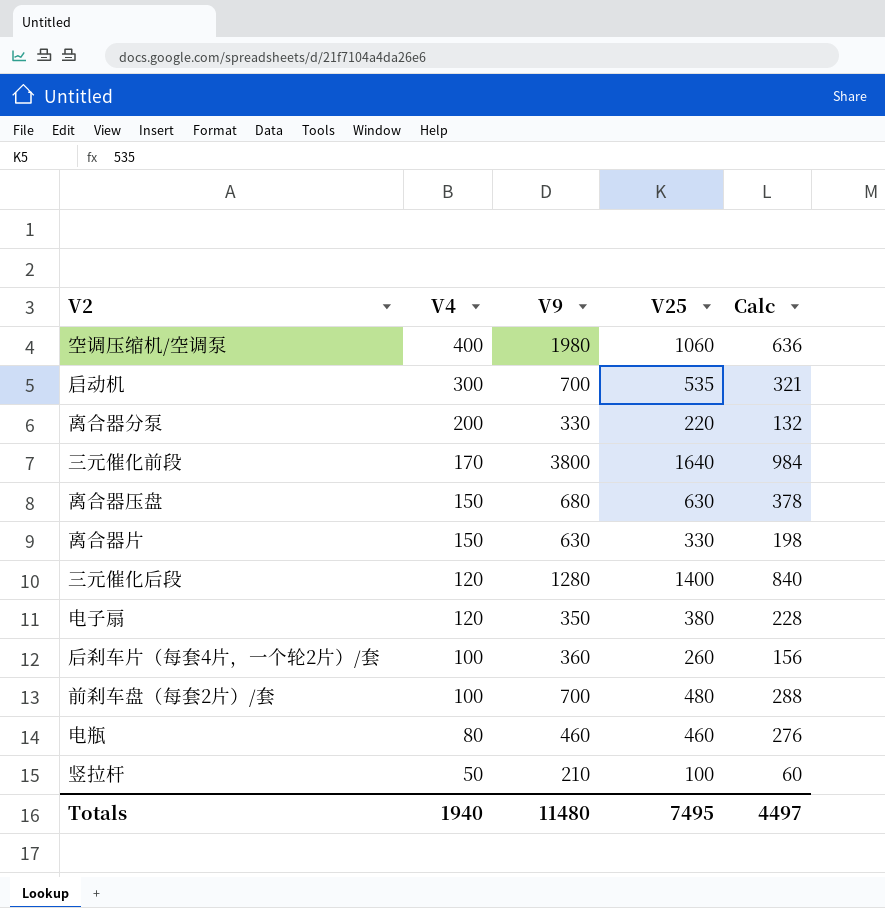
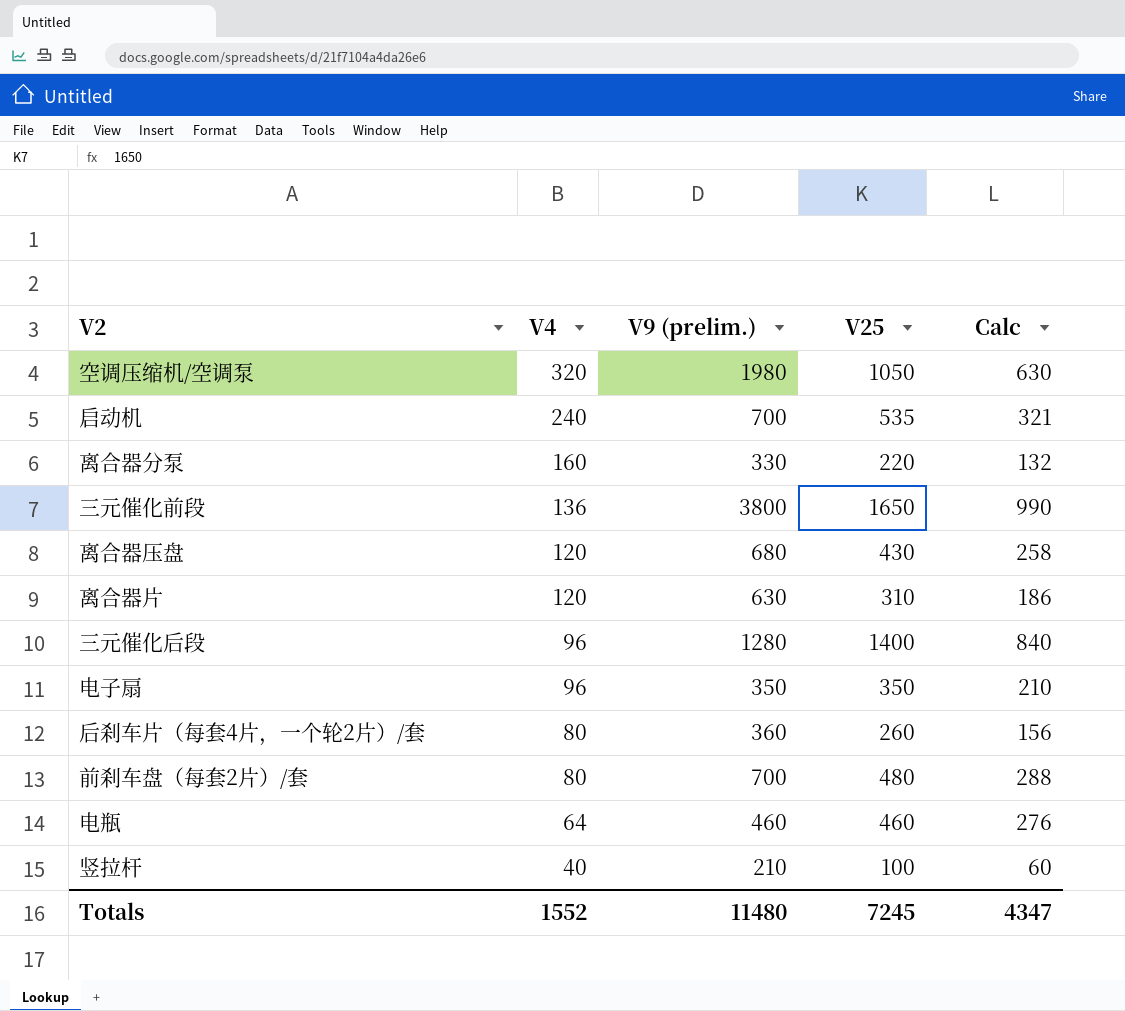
column name: V9 -> V9 (prelim.)
空调压缩机/空调泵 | V4: 400 -> 320
空调压缩机/空调泵 | V25: 1060 -> 1050
空调压缩机/空调泵 | Calc: 636 -> 630
启动机 | V4: 300 -> 240
离合器分泵 | V4: 200 -> 160
三元催化前段 | V4: 170 -> 136
三元催化前段 | V25: 1640 -> 1650
三元催化前段 | Calc: 984 -> 990
离合器压盘 | V4: 150 -> 120
离合器压盘 | V25: 630 -> 430
离合器压盘 | Calc: 378 -> 258
离合器片 | V4: 150 -> 120
离合器片 | V25: 330 -> 310
离合器片 | Calc: 198 -> 186
三元催化后段 | V4: 120 -> 96
电子扇 | V4: 120 -> 96
电子扇 | V25: 380 -> 350
电子扇 | Calc: 228 -> 210
后刹车片（每套4片，一个轮2片）/套 | V4: 100 -> 80
前刹车盘（每套2片）/套 | V4: 100 -> 80
电瓶 | V4: 80 -> 64
竖拉杆 | V4: 50 -> 40
Totals | V4: 1940 -> 1552
Totals | V25: 7495 -> 7245
Totals | Calc: 4497 -> 4347

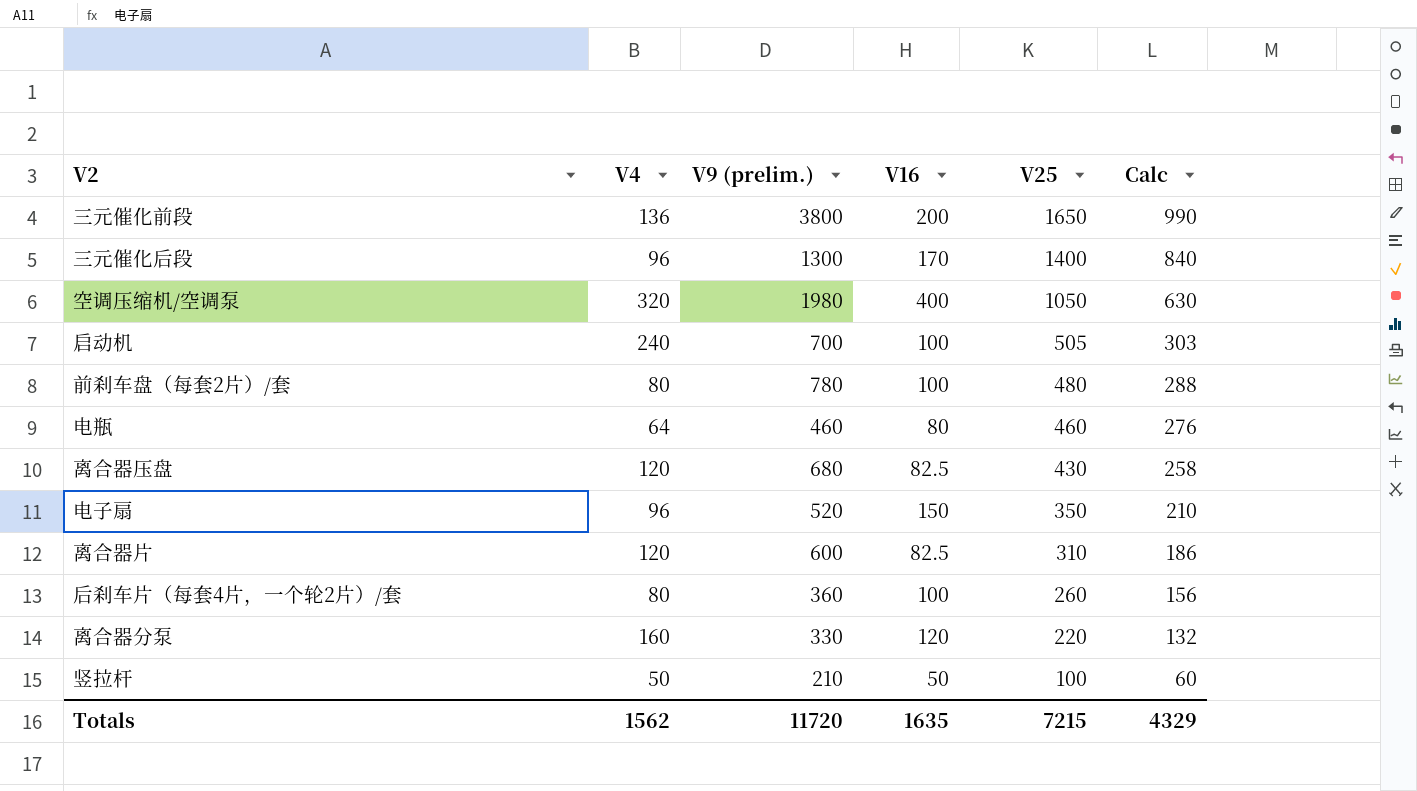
row order: V4 descending -> V25 descending
column V16 | position: none -> 4
三元催化后段 | V9 (prelim.): 1280 -> 1300
启动机 | V25: 535 -> 505
启动机 | Calc: 321 -> 303
前刹车盘（每套2片）/套 | V9 (prelim.): 700 -> 780
电子扇 | V9 (prelim.): 350 -> 520
离合器片 | V9 (prelim.): 630 -> 600
竖拉杆 | V4: 40 -> 50
Totals | V4: 1552 -> 1562
Totals | V9 (prelim.): 11480 -> 11720
Totals | V25: 7245 -> 7215
Totals | Calc: 4347 -> 4329

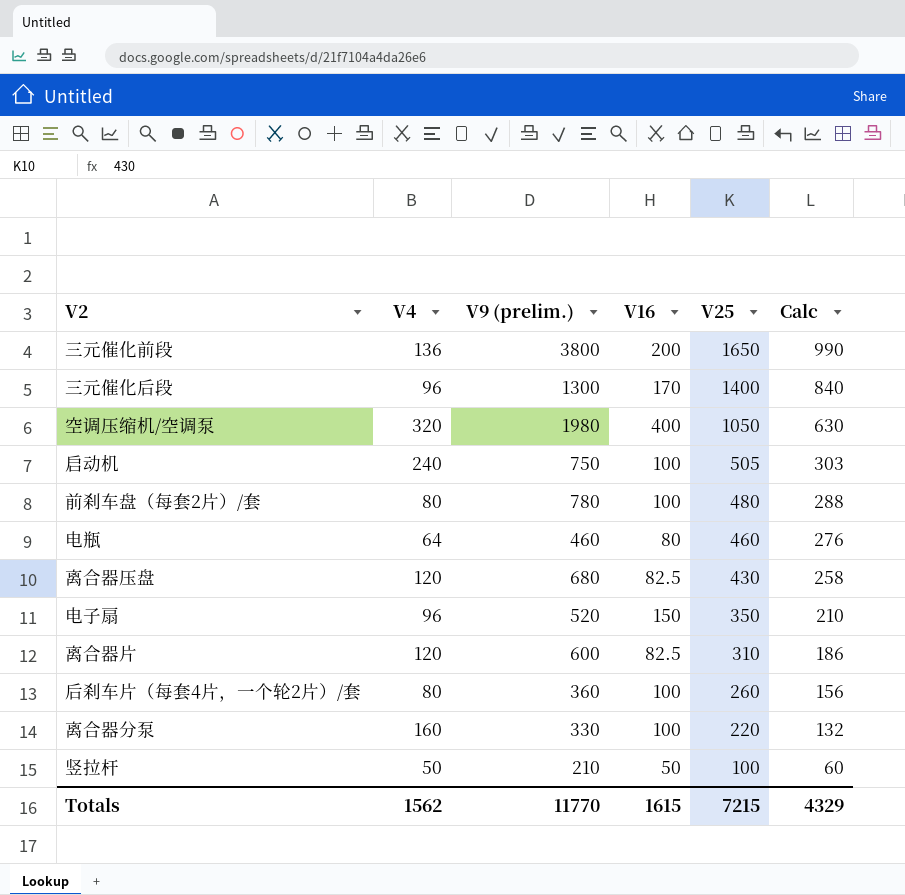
启动机 | V9 (prelim.): 700 -> 750
离合器分泵 | V16: 120 -> 100
Totals | V9 (prelim.): 11720 -> 11770
Totals | V16: 1635 -> 1615

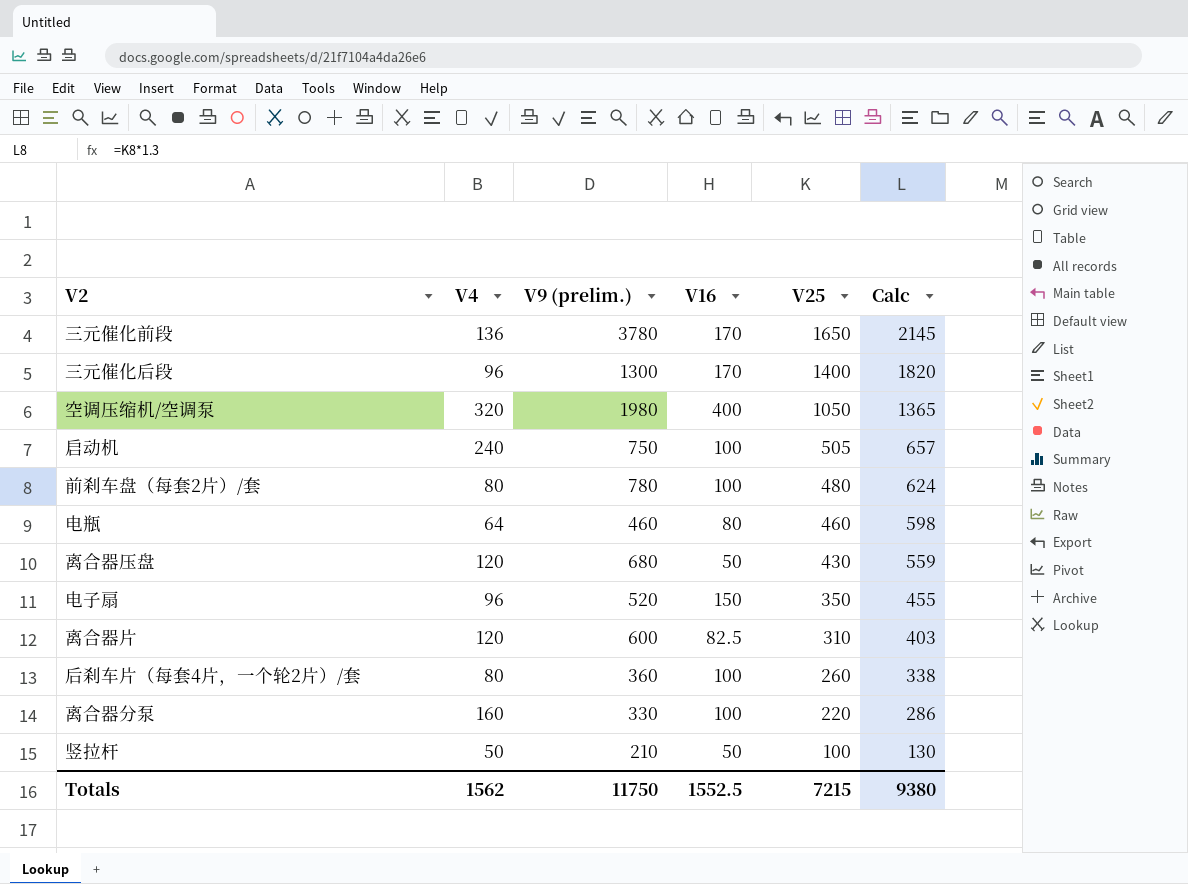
column Calc | formula: [V25] * 0.6 -> [V25] * 1.3
三元催化前段 | V9 (prelim.): 3800 -> 3780
三元催化前段 | V16: 200 -> 170
离合器压盘 | V16: 82.5 -> 50
Totals | V9 (prelim.): 11770 -> 11750
Totals | V16: 1615 -> 1552.5
Totals | Calc: 4329 -> 9380

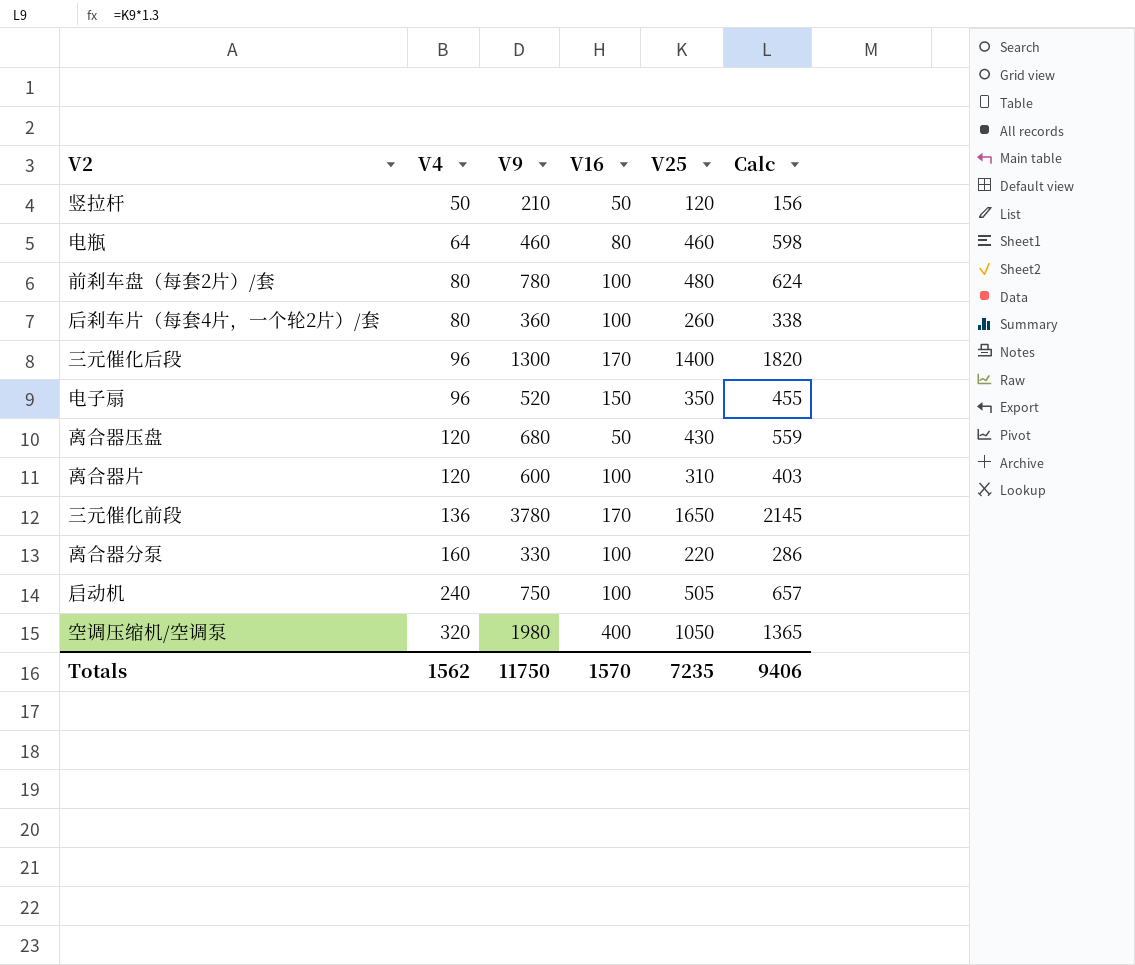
row order: V25 descending -> V4 ascending
column name: V9 (prelim.) -> V9
竖拉杆 | V25: 100 -> 120
竖拉杆 | Calc: 130 -> 156
离合器片 | V16: 82.5 -> 100
Totals | V16: 1552.5 -> 1570
Totals | V25: 7215 -> 7235
Totals | Calc: 9380 -> 9406

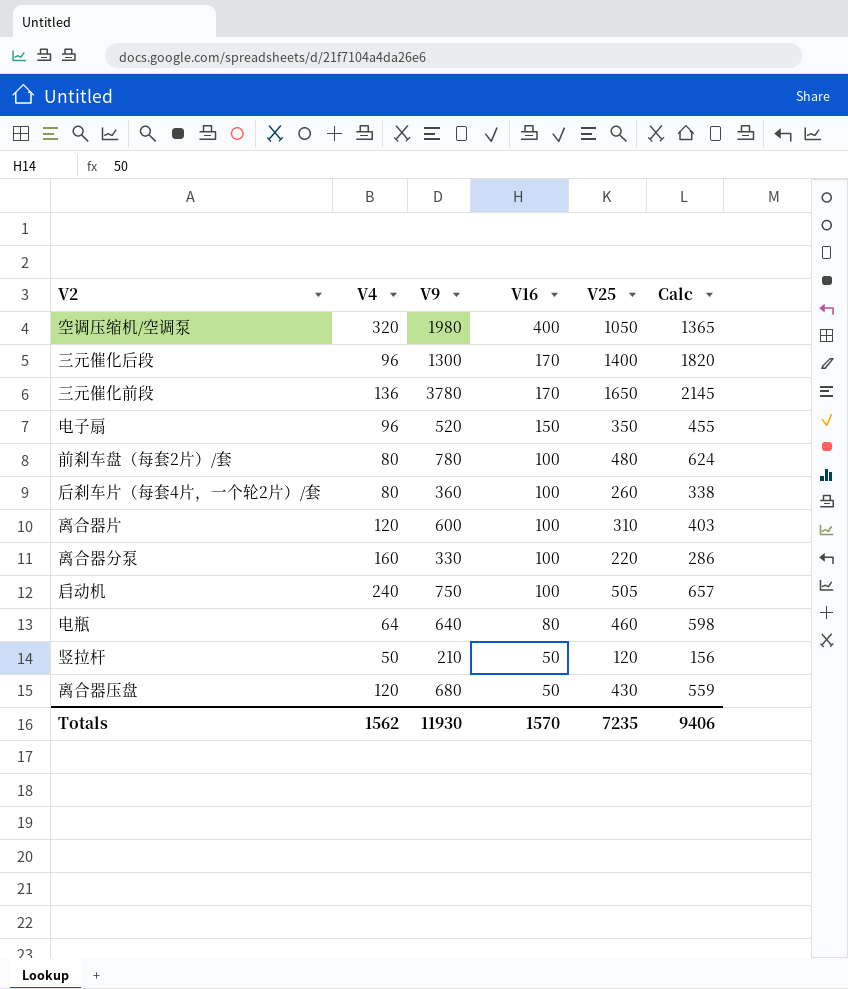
row order: V4 ascending -> V16 descending
电瓶 | V9: 460 -> 640
Totals | V9: 11750 -> 11930

